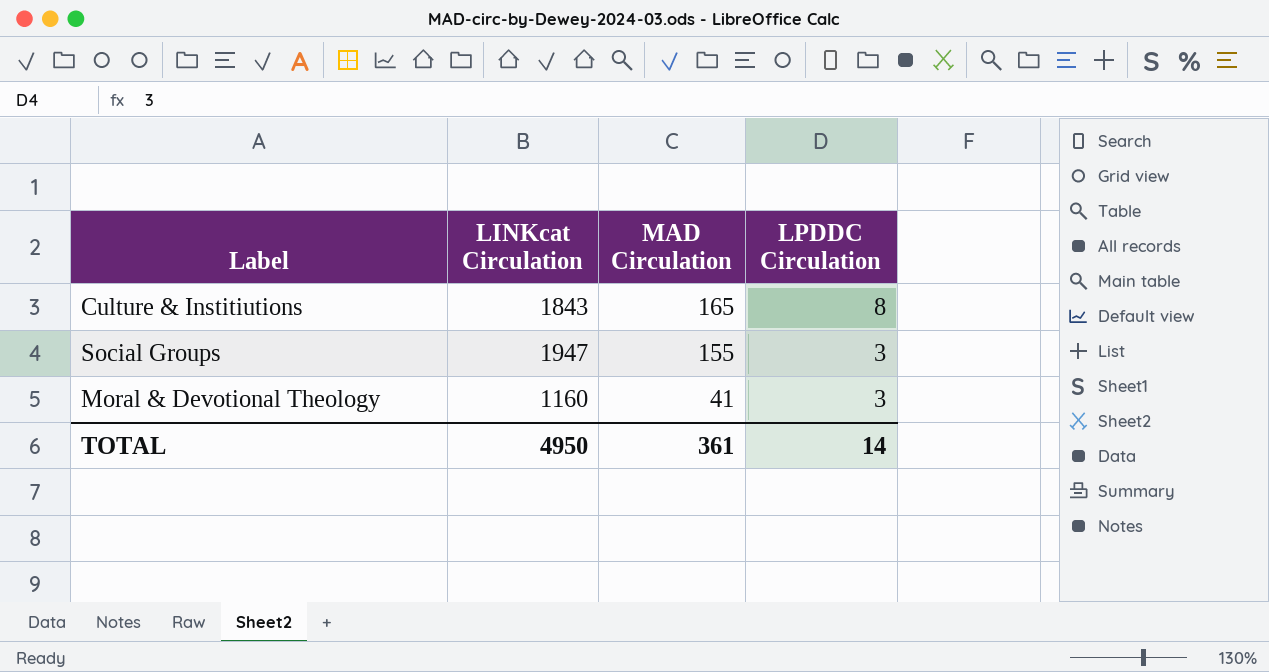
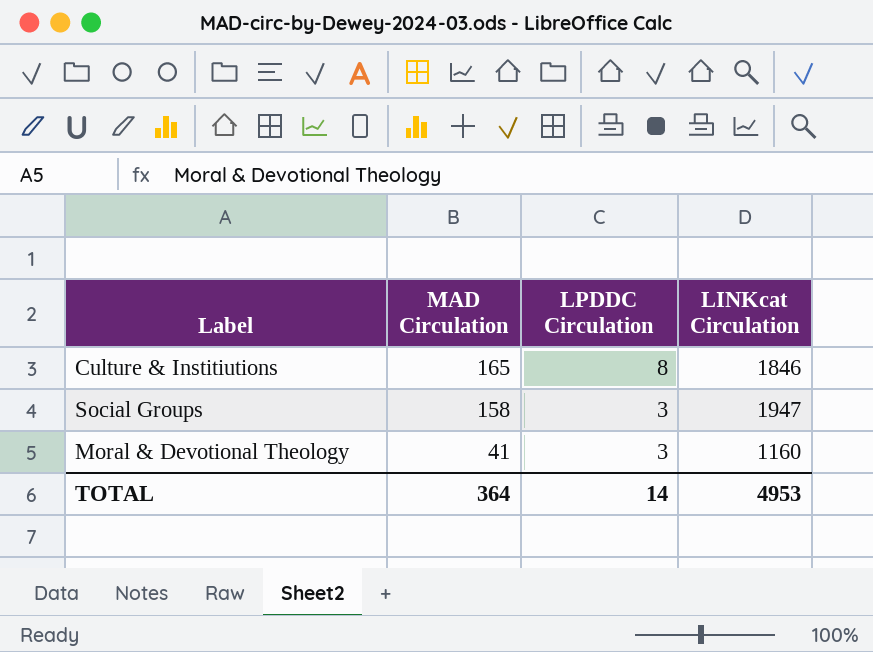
column LINKcat Circulation | position: 2 -> 4
Culture & Institiutions | LINKcat Circulation: 1843 -> 1846
Social Groups | MAD Circulation: 155 -> 158
TOTAL | MAD Circulation: 361 -> 364
TOTAL | LINKcat Circulation: 4950 -> 4953

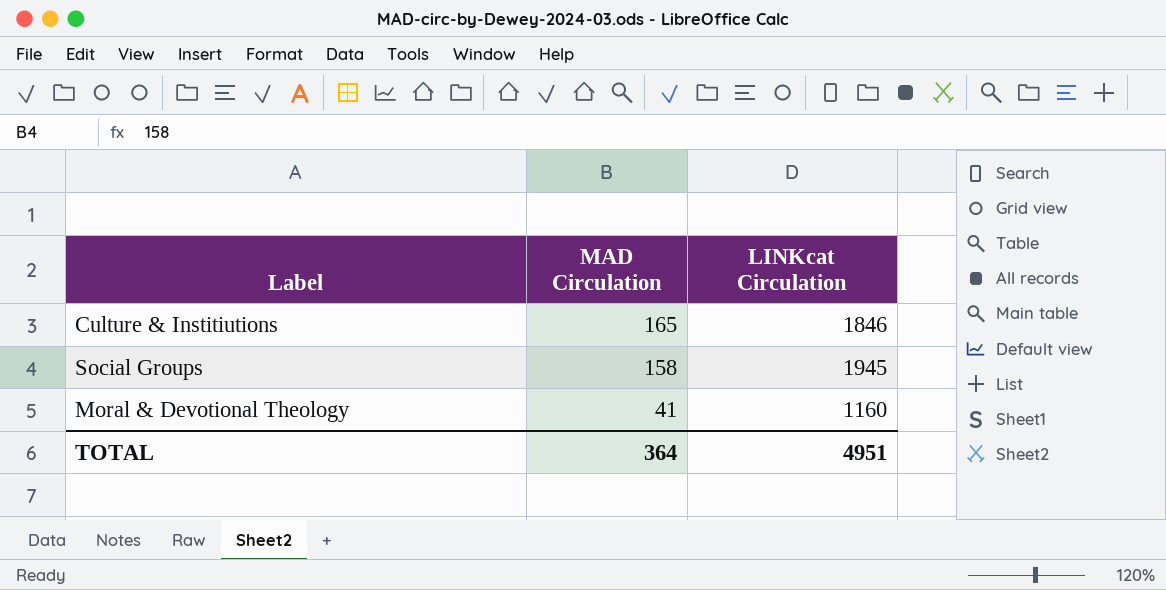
column LPDDC Circulation | position: 3 -> none
Social Groups | LINKcat Circulation: 1947 -> 1945
TOTAL | LINKcat Circulation: 4953 -> 4951

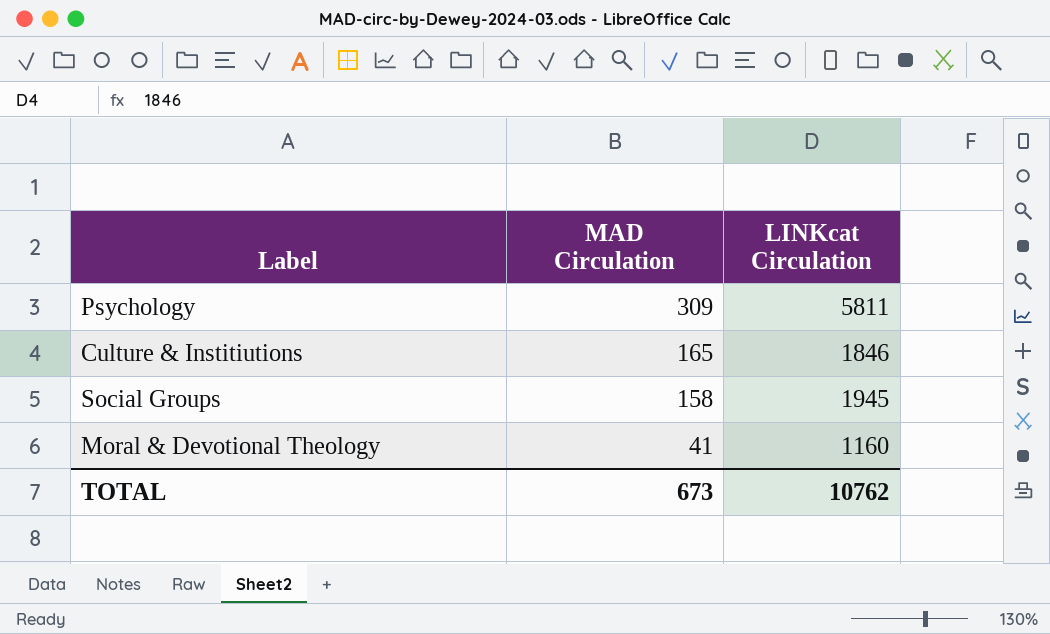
row Psychology: none -> 309 | 5811
TOTAL | MAD Circulation: 364 -> 673
TOTAL | LINKcat Circulation: 4951 -> 10762

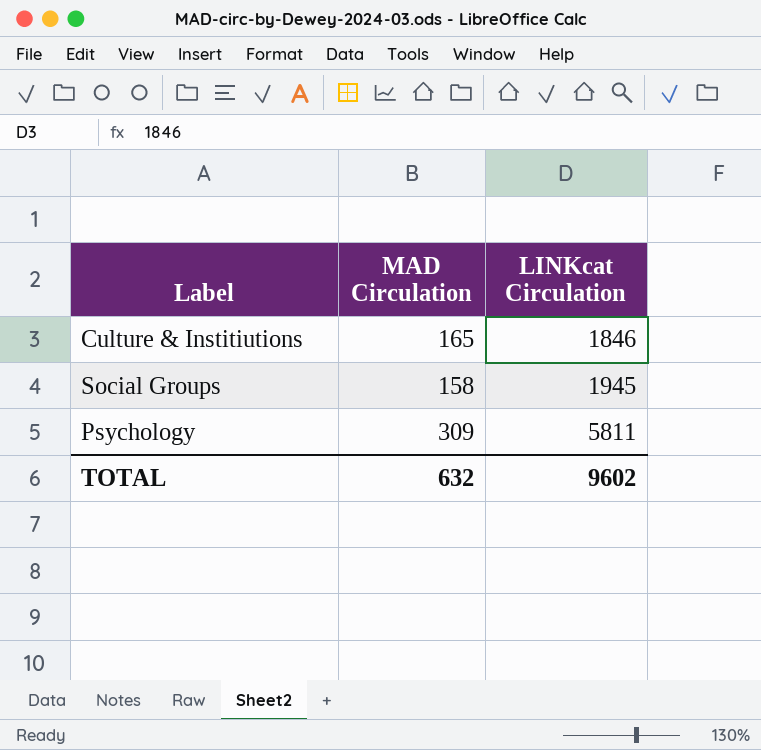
row order: MAD Circulation descending -> LINKcat Circulation ascending
row Moral & Devotional Theology: 41 | 1160 -> none
TOTAL | MAD Circulation: 673 -> 632
TOTAL | LINKcat Circulation: 10762 -> 9602

